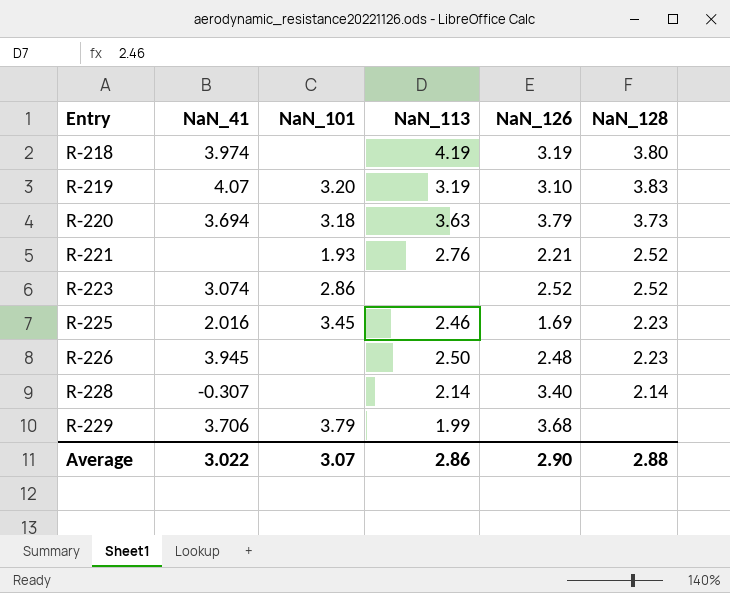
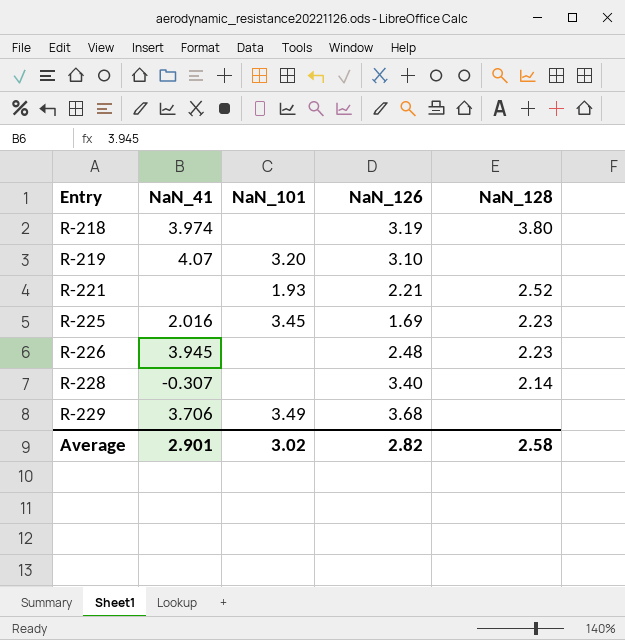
column NaN_113 | position: 4 -> none
row R-220: 3.694 | 3.18 | 3.63 | 3.79 | 3.73 -> none
row R-223: 3.074 | 2.86 | none | 2.52 | 2.52 -> none
R-219 | NaN_128: 3.83 -> none
R-229 | NaN_101: 3.79 -> 3.49
Average | NaN_41: 3.022 -> 2.901
Average | NaN_101: 3.07 -> 3.02
Average | NaN_126: 2.90 -> 2.82
Average | NaN_128: 2.88 -> 2.58

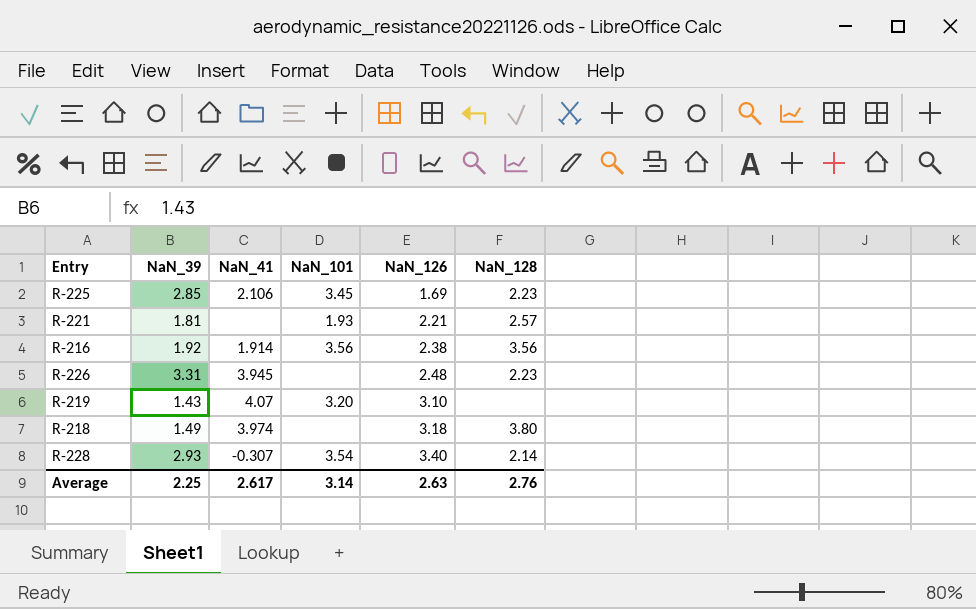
row order: Entry ascending -> NaN_126 ascending
column NaN_39 | position: none -> 2
row R-229: 3.706 | 3.49 | 3.68 | none -> none
R-225 | NaN_41: 2.016 -> 2.106
R-221 | NaN_128: 2.52 -> 2.57
row R-216: none -> 1.92 | 1.914 | 3.56 | 2.38 | 3.56
R-218 | NaN_126: 3.19 -> 3.18
R-228 | NaN_101: none -> 3.54
Average | NaN_41: 2.901 -> 2.617
Average | NaN_101: 3.02 -> 3.14
Average | NaN_126: 2.82 -> 2.63
Average | NaN_128: 2.58 -> 2.76

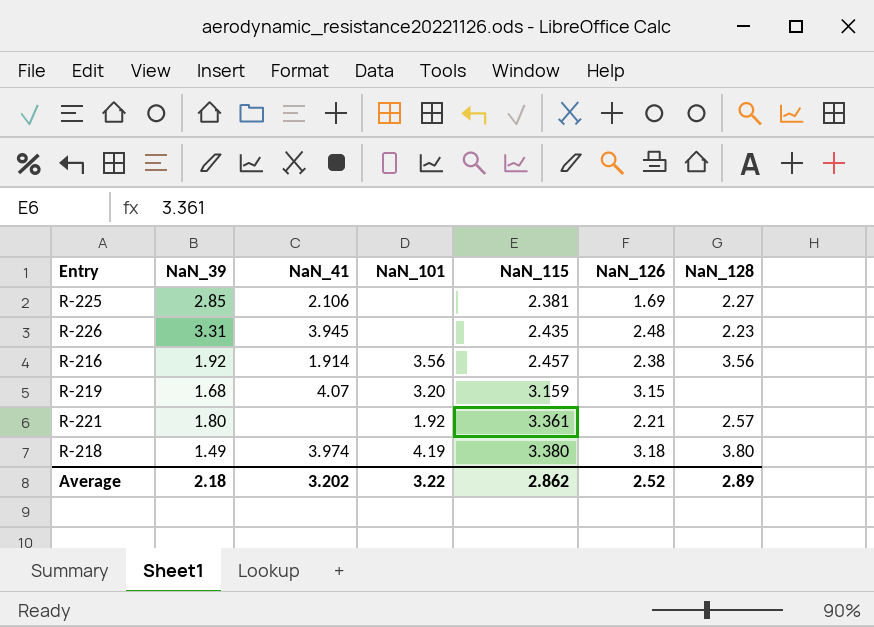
row order: NaN_126 ascending -> NaN_115 ascending
column NaN_115 | position: none -> 5
row R-228: 2.93 | -0.307 | 3.54 | 3.40 | 2.14 -> none
R-225 | NaN_101: 3.45 -> none
R-225 | NaN_128: 2.23 -> 2.27
R-219 | NaN_39: 1.43 -> 1.68
R-219 | NaN_126: 3.10 -> 3.15
R-221 | NaN_39: 1.81 -> 1.80
R-221 | NaN_101: 1.93 -> 1.92
R-218 | NaN_101: none -> 4.19
Average | NaN_39: 2.25 -> 2.18
Average | NaN_41: 2.617 -> 3.202
Average | NaN_101: 3.14 -> 3.22
Average | NaN_126: 2.63 -> 2.52
Average | NaN_128: 2.76 -> 2.89

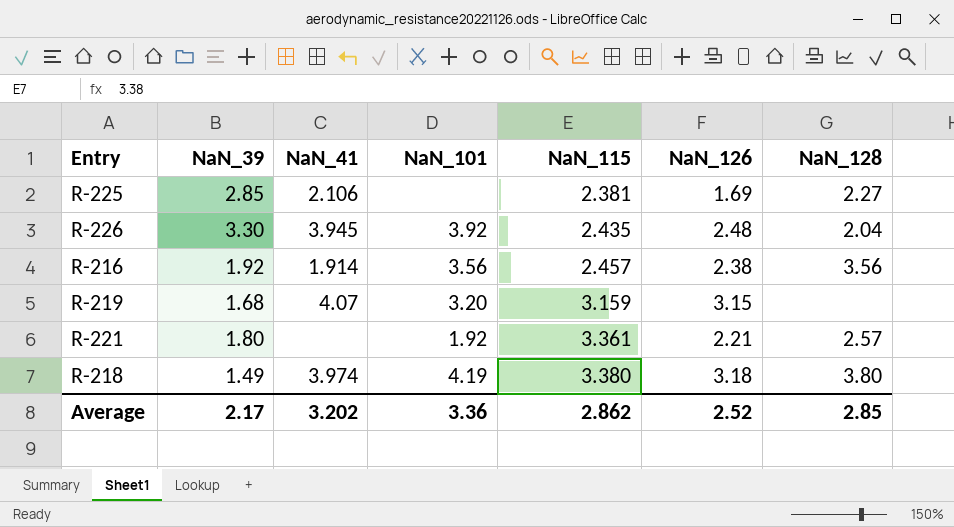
R-226 | NaN_39: 3.31 -> 3.30
R-226 | NaN_101: none -> 3.92
R-226 | NaN_128: 2.23 -> 2.04
Average | NaN_39: 2.18 -> 2.17
Average | NaN_101: 3.22 -> 3.36
Average | NaN_128: 2.89 -> 2.85

